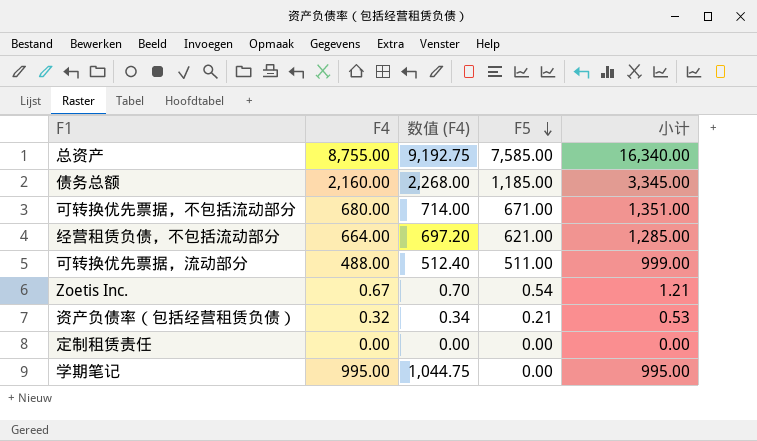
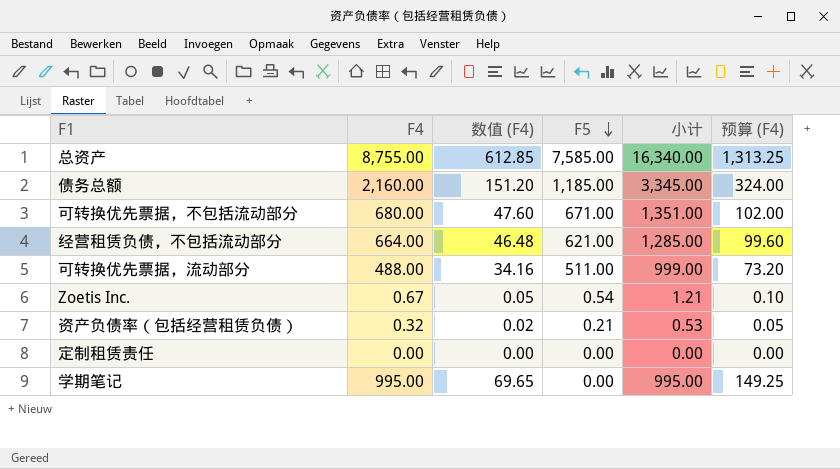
column 数值 (F4) | formula: [F4] * 1.05 -> [F4] * 0.07
column 预算 (F4) | formula: none -> [F4] * 0.15

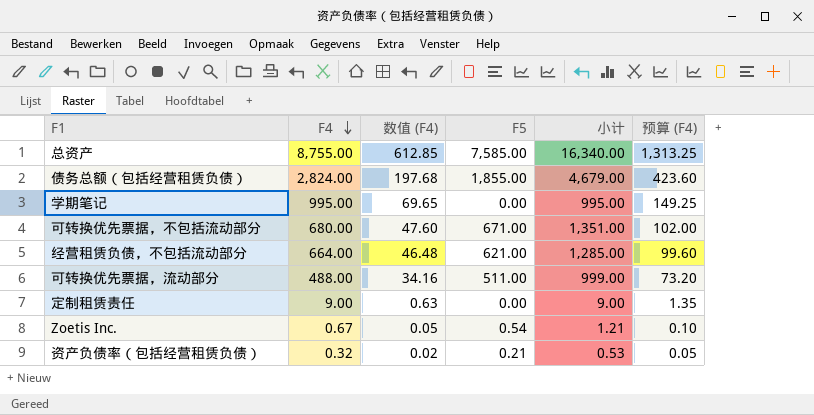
row order: F5 descending -> F4 descending
row 债务总额: 2,160.00 | 151.20 | 1,185.00 | 3,345.00 | 324.00 -> none
row 债务总额（包括经营租赁负债）: none -> 2,824.00 | 197.68 | 1,855.00 | 4,679.00 | 423.60
定制租赁责任 | F4: 0.00 -> 9.00
定制租赁责任 | 数值 (F4): 0.00 -> 0.63
定制租赁责任 | 小计: 0.00 -> 9.00
定制租赁责任 | 预算 (F4): 0.00 -> 1.35

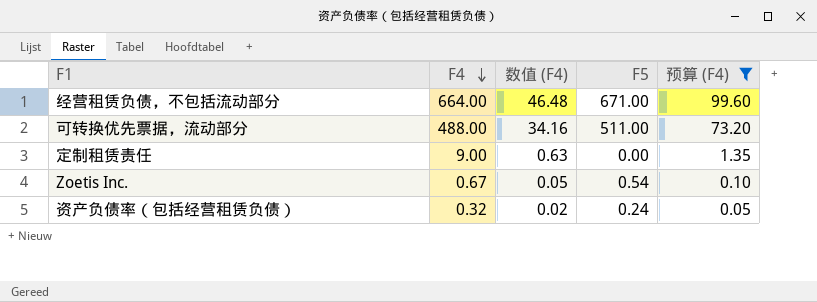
filter: none -> 预算 (F4) <= 99.60
column 小计 | formula: [F4] + [F5] -> none
经营租赁负债，不包括流动部分 | F5: 621.00 -> 671.00
资产负债率（包括经营租赁负债） | F5: 0.21 -> 0.24

